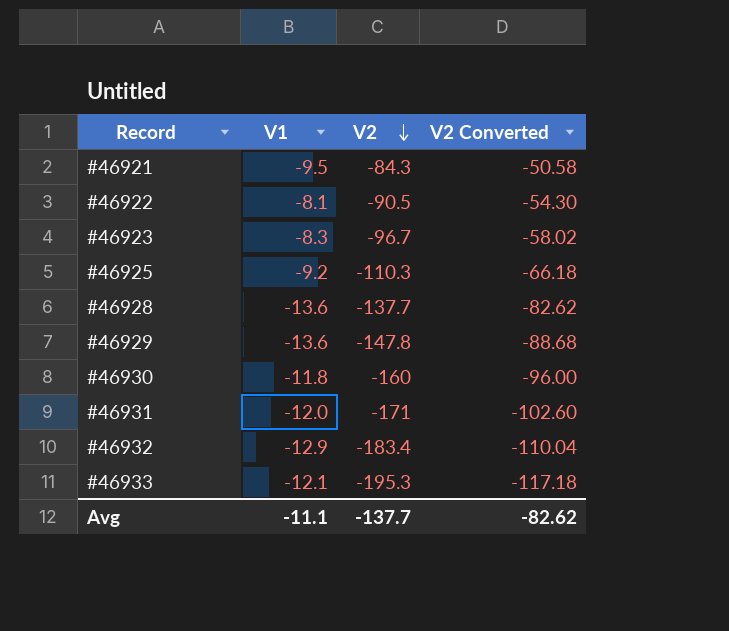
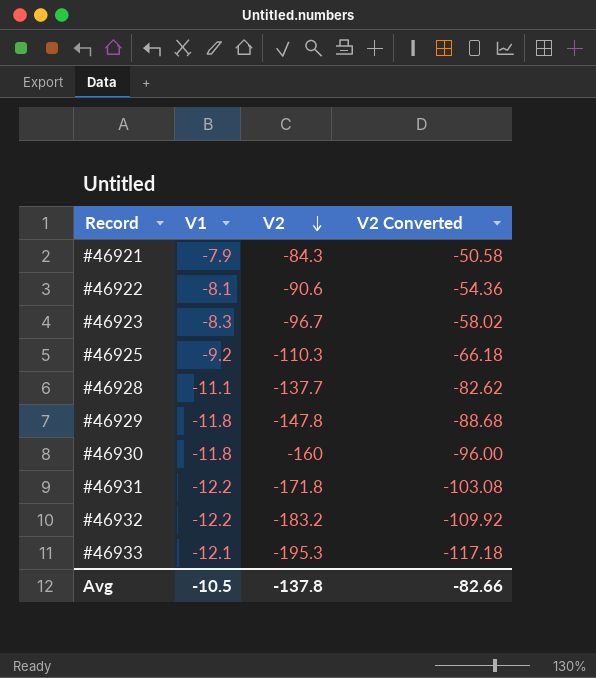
#46921 | V1: -9.5 -> -7.9
#46922 | V2: -90.5 -> -90.6
#46922 | V2 Converted: -54.30 -> -54.36
#46928 | V1: -13.6 -> -11.1
#46929 | V1: -13.6 -> -11.8
#46931 | V1: -12.0 -> -12.2
#46931 | V2: -171 -> -171.8
#46931 | V2 Converted: -102.60 -> -103.08
#46932 | V1: -12.9 -> -12.2
#46932 | V2: -183.4 -> -183.2
#46932 | V2 Converted: -110.04 -> -109.92
Avg | V1: -11.1 -> -10.5
Avg | V2: -137.7 -> -137.8
Avg | V2 Converted: -82.62 -> -82.66

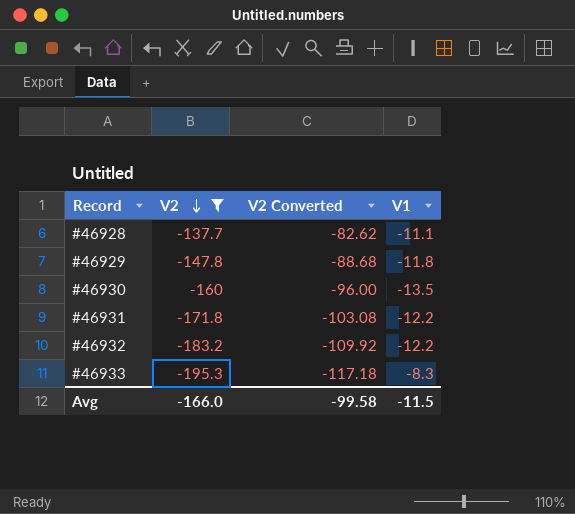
filter: none -> V2 <= -137.7
column V1 | position: 2 -> 4
#46930 | V1: -11.8 -> -13.5
#46933 | V1: -12.1 -> -8.3
Avg | V2: -137.8 -> -166.0
Avg | V2 Converted: -82.66 -> -99.58
Avg | V1: -10.5 -> -11.5

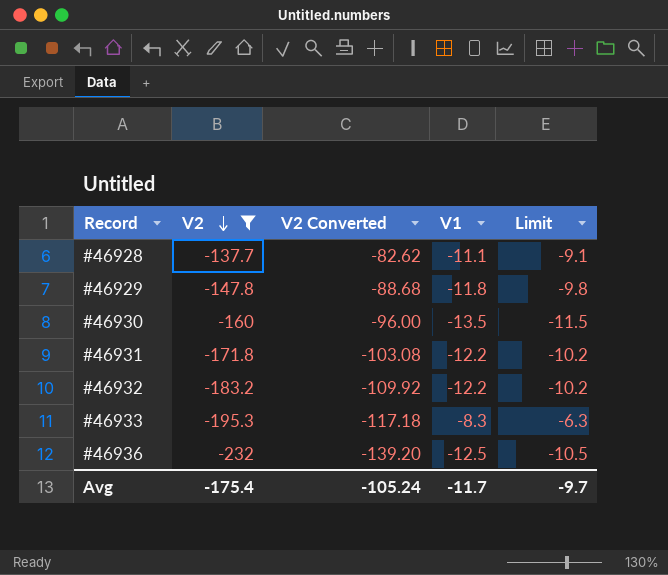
column Limit | formula: none -> [V1] + 2
row #46936: none -> -232 | -139.20 | -12.5 | -10.5
Avg | V2: -166.0 -> -175.4
Avg | V2 Converted: -99.58 -> -105.24
Avg | V1: -11.5 -> -11.7

